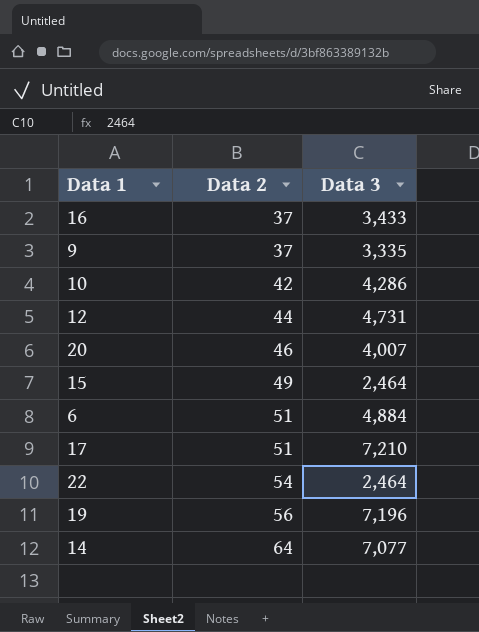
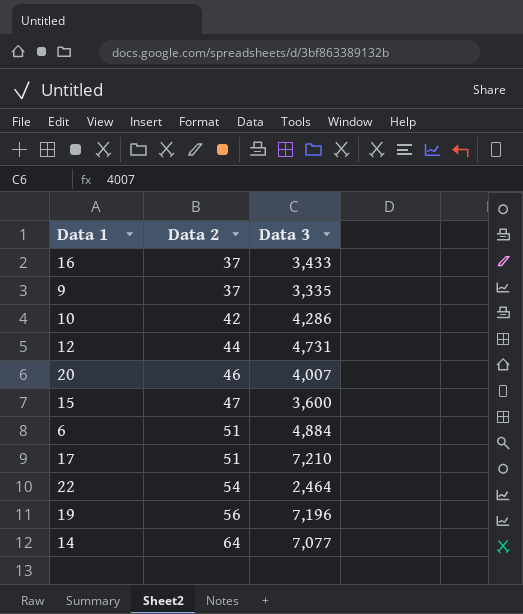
15 | Data 2: 49 -> 47
15 | Data 3: 2,464 -> 3,600

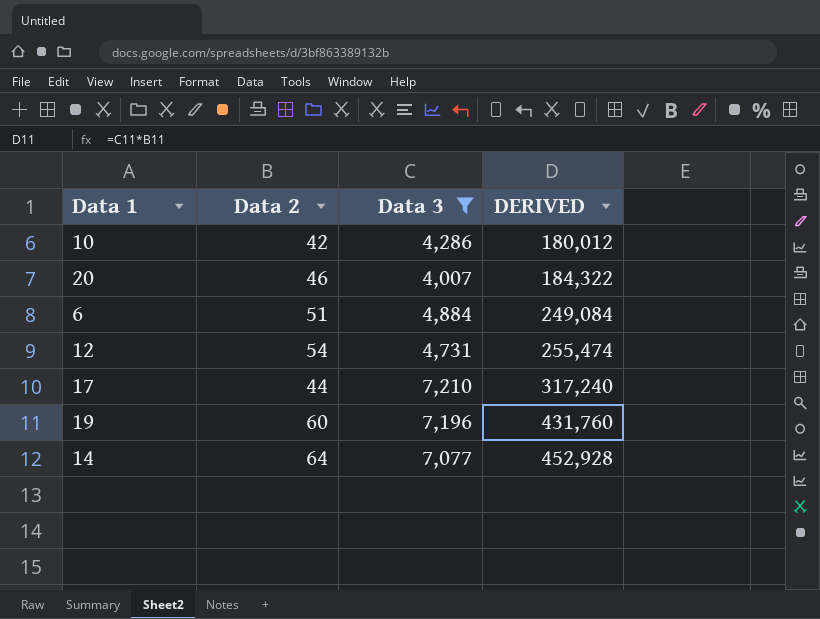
filter: none -> Data 3 >= 4,007
row order: Data 2 ascending -> DERIVED ascending
column DERIVED | formula: none -> [Data 2] * [Data 3]
12 | Data 2: 44 -> 54
17 | Data 2: 51 -> 44
19 | Data 2: 56 -> 60

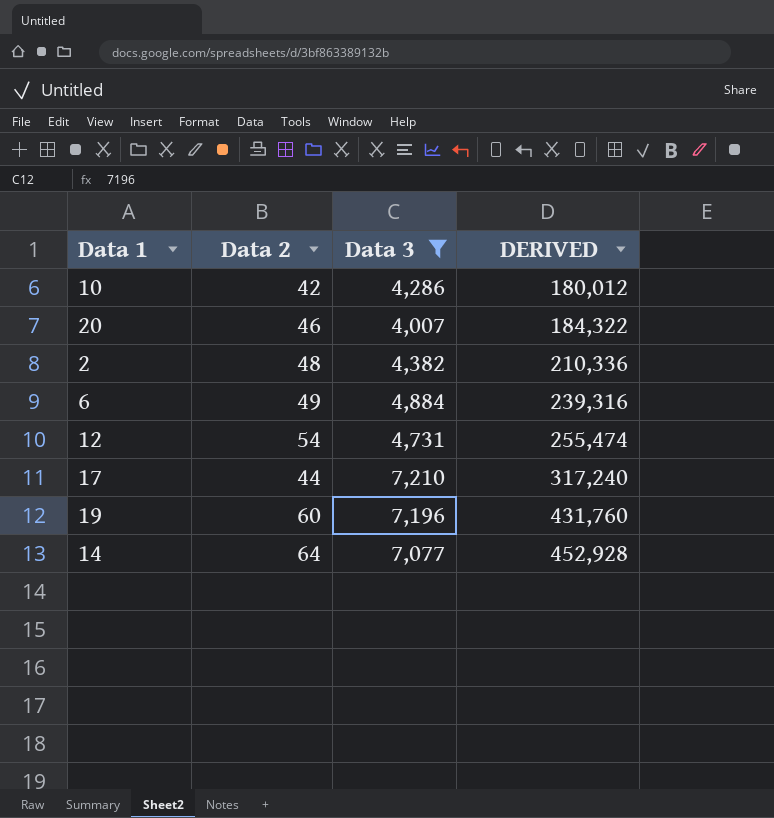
row 2: none -> 48 | 4,382 | 210,336
6 | Data 2: 51 -> 49
6 | DERIVED: 249,084 -> 239,316

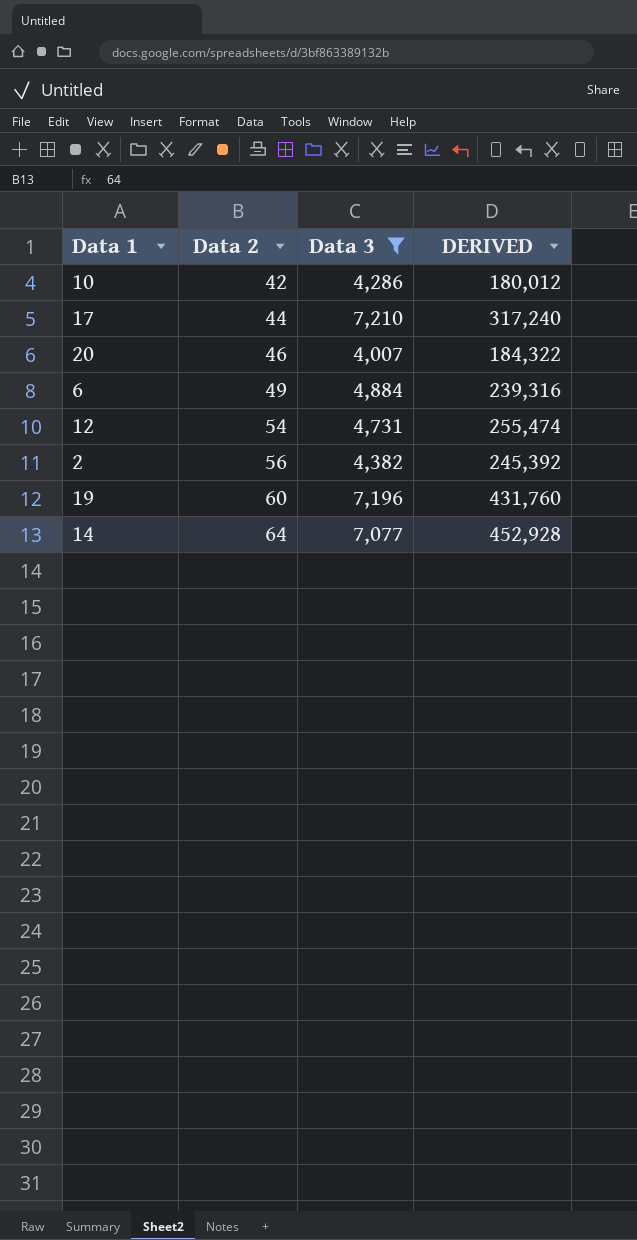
row order: DERIVED ascending -> Data 2 ascending
2 | Data 2: 48 -> 56
2 | DERIVED: 210,336 -> 245,392

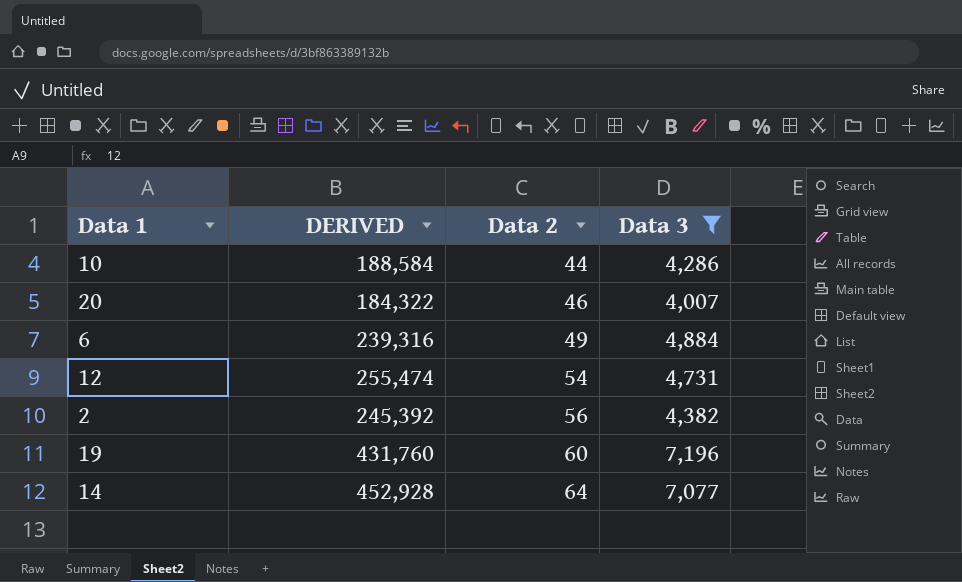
column DERIVED | position: 4 -> 2
row 17: 44 | 7,210 | 317,240 -> none
10 | DERIVED: 180,012 -> 188,584
10 | Data 2: 42 -> 44

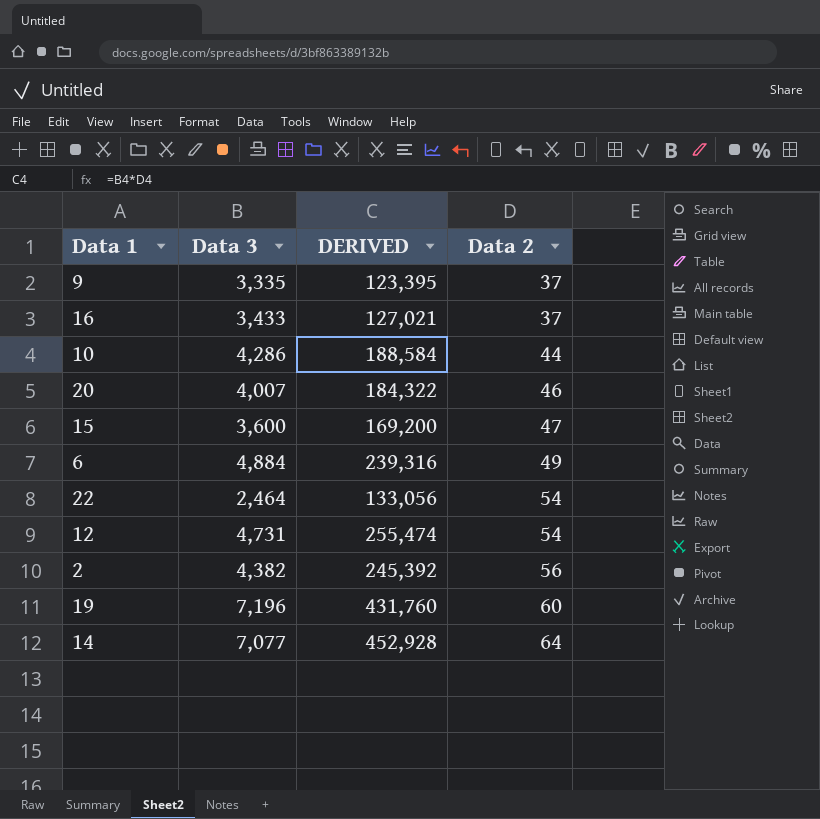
filter: Data 3 >= 4,007 -> none
column Data 3 | position: 4 -> 2

